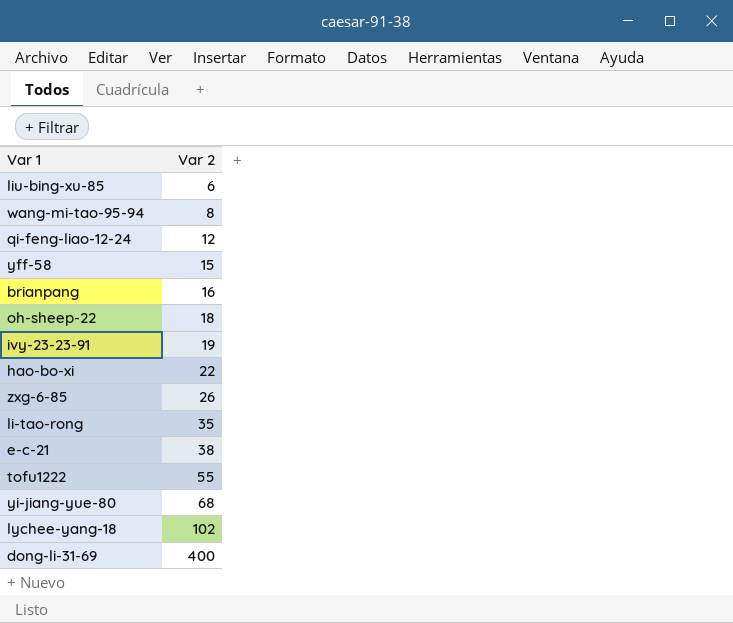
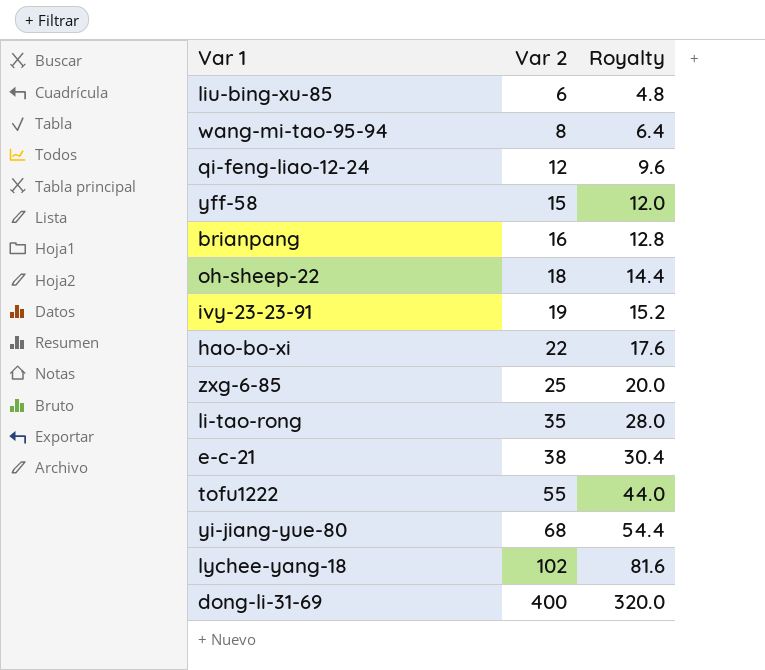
column Royalty | formula: none -> [Var 2] * 0.8
zxg-6-85 | Var 2: 26 -> 25

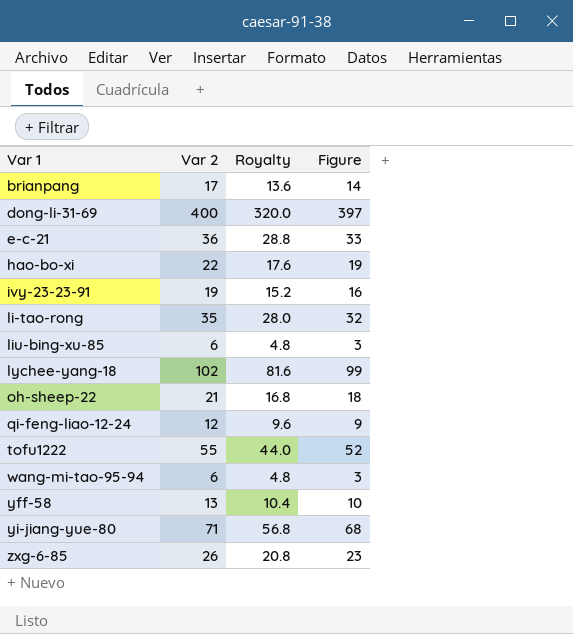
row order: Var 2 ascending -> Var 1 ascending
column Figure | formula: none -> [Var 2] - 3
brianpang | Var 2: 16 -> 17
brianpang | Royalty: 12.8 -> 13.6
e-c-21 | Var 2: 38 -> 36
e-c-21 | Royalty: 30.4 -> 28.8
oh-sheep-22 | Var 2: 18 -> 21
oh-sheep-22 | Royalty: 14.4 -> 16.8
wang-mi-tao-95-94 | Var 2: 8 -> 6
wang-mi-tao-95-94 | Royalty: 6.4 -> 4.8
yff-58 | Var 2: 15 -> 13
yff-58 | Royalty: 12.0 -> 10.4
yi-jiang-yue-80 | Var 2: 68 -> 71
yi-jiang-yue-80 | Royalty: 54.4 -> 56.8
zxg-6-85 | Var 2: 25 -> 26
zxg-6-85 | Royalty: 20.0 -> 20.8

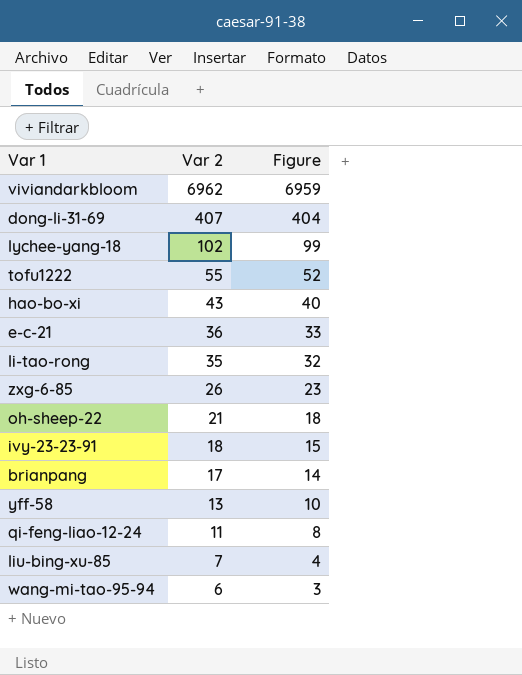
row order: Var 1 ascending -> Var 2 descending
column Royalty | formula: [Var 2] * 0.8 -> none
row yi-jiang-yue-80: 71 | 56.8 | 68 -> none
row viviandarkbloom: none -> 6962 | 6959
dong-li-31-69 | Var 2: 400 -> 407
dong-li-31-69 | Figure: 397 -> 404
hao-bo-xi | Var 2: 22 -> 43
hao-bo-xi | Figure: 19 -> 40
ivy-23-23-91 | Var 2: 19 -> 18
ivy-23-23-91 | Figure: 16 -> 15
qi-feng-liao-12-24 | Var 2: 12 -> 11
qi-feng-liao-12-24 | Figure: 9 -> 8
liu-bing-xu-85 | Var 2: 6 -> 7
liu-bing-xu-85 | Figure: 3 -> 4

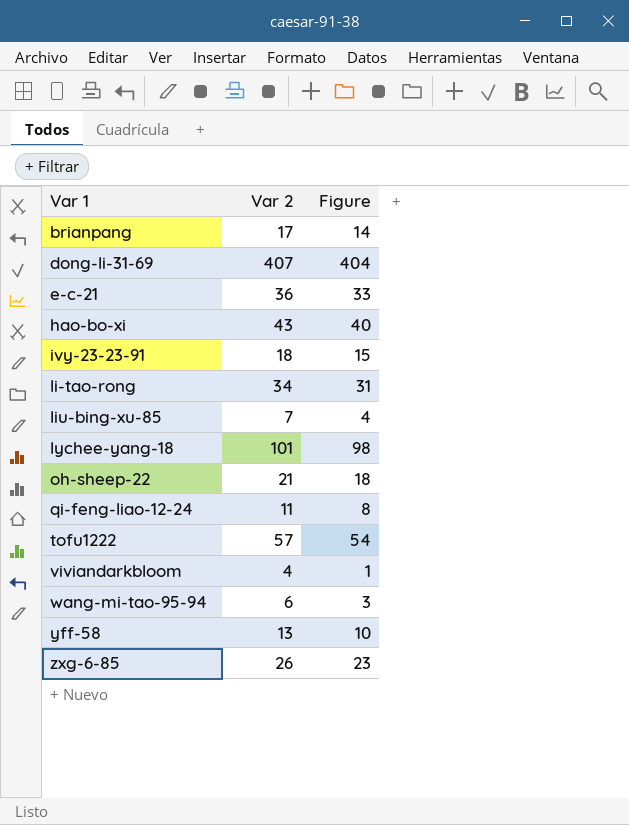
row order: Var 2 descending -> Var 1 ascending
li-tao-rong | Var 2: 35 -> 34
li-tao-rong | Figure: 32 -> 31
lychee-yang-18 | Var 2: 102 -> 101
lychee-yang-18 | Figure: 99 -> 98
tofu1222 | Var 2: 55 -> 57
tofu1222 | Figure: 52 -> 54
viviandarkbloom | Var 2: 6962 -> 4
viviandarkbloom | Figure: 6959 -> 1

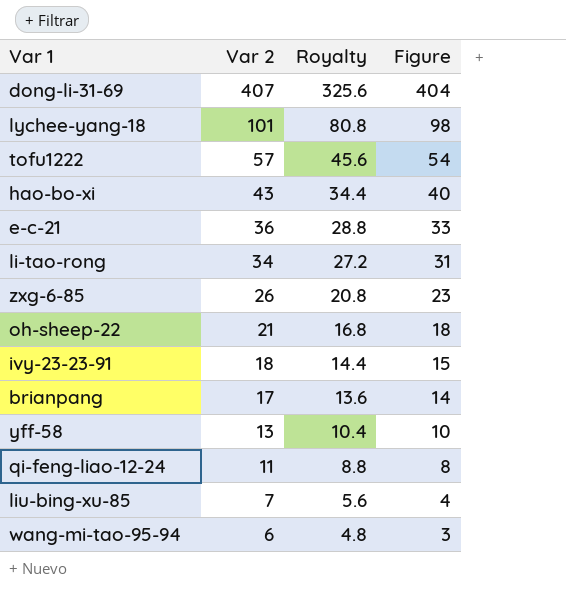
row order: Var 1 ascending -> Var 2 descending
column Royalty | formula: none -> [Var 2] * 0.8
row viviandarkbloom: 4 | 1 -> none

